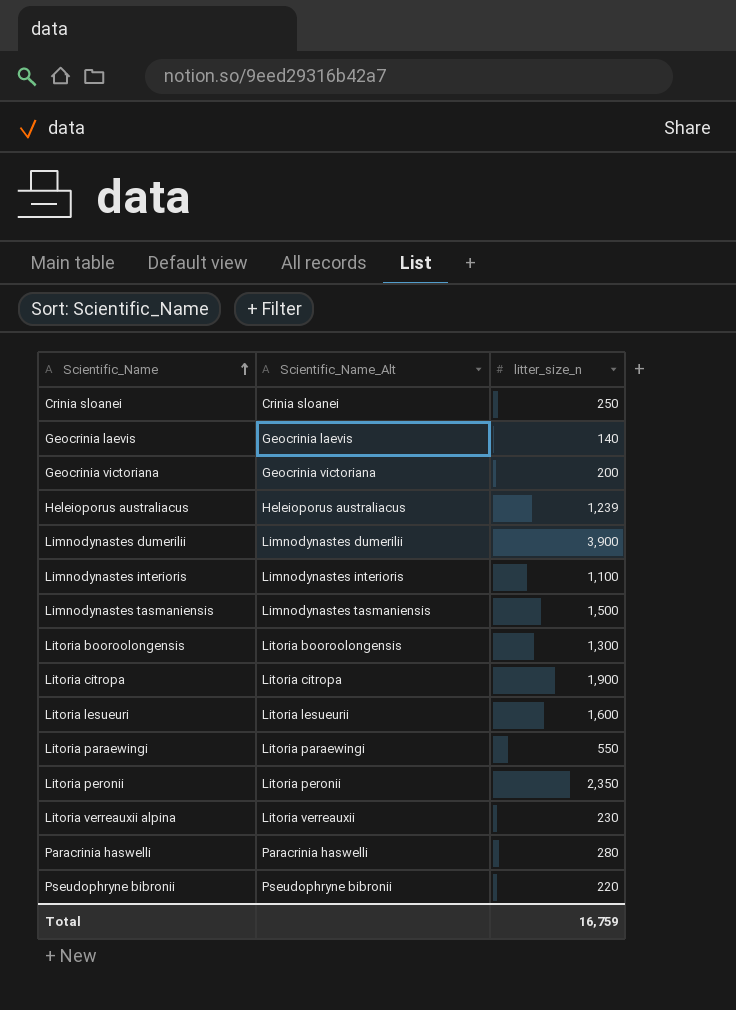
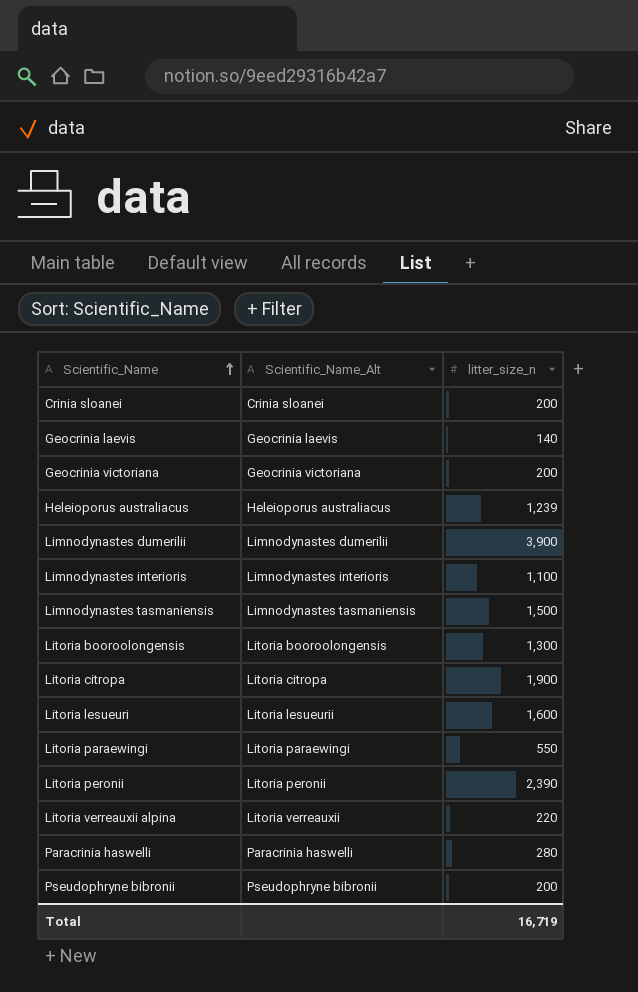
Crinia sloanei | litter_size_n: 250 -> 200
Litoria peronii | litter_size_n: 2,350 -> 2,390
Litoria verreauxii alpina | litter_size_n: 230 -> 220
Pseudophryne bibronii | litter_size_n: 220 -> 200
Total | litter_size_n: 16,759 -> 16,719

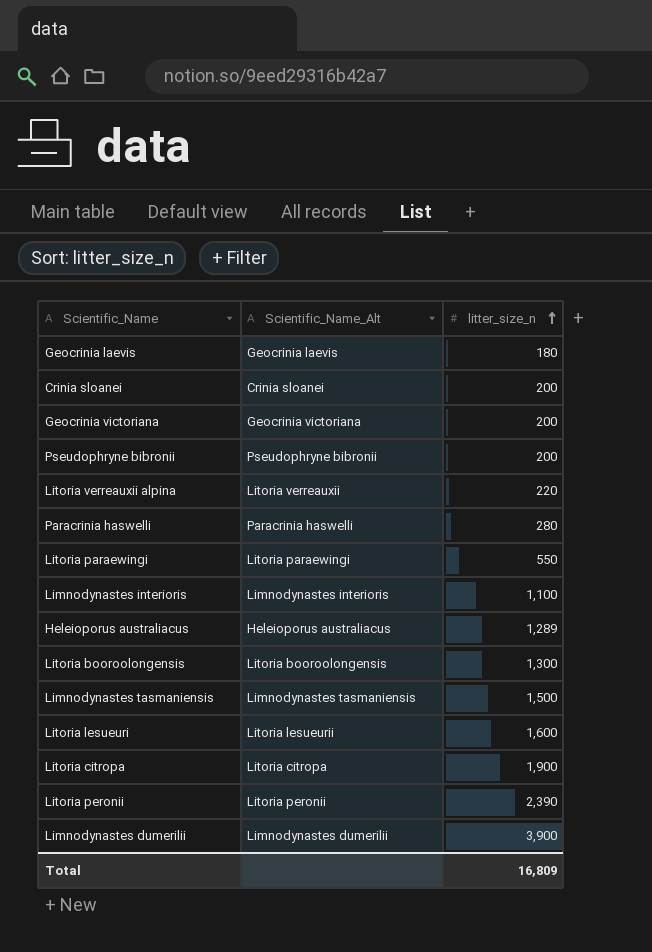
row order: Scientific_Name ascending -> litter_size_n ascending
Geocrinia laevis | litter_size_n: 140 -> 180
Heleioporus australiacus | litter_size_n: 1,239 -> 1,289
Total | litter_size_n: 16,719 -> 16,809

